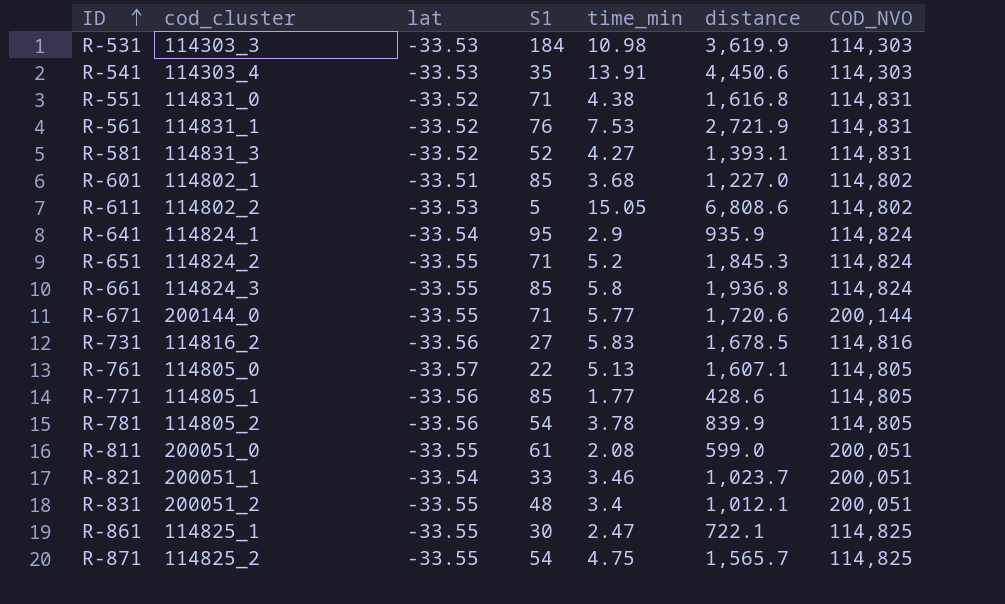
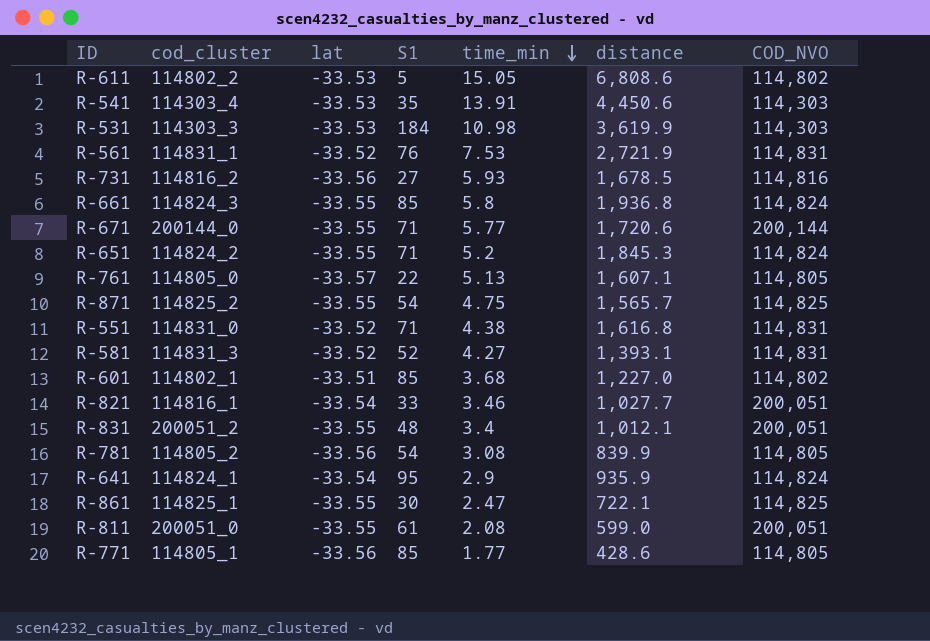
row order: ID ascending -> time_min descending
R-731 | time_min: 5.83 -> 5.93
R-821 | cod_cluster: 200051_1 -> 114816_1
R-821 | distance: 1,023.7 -> 1,027.7
R-781 | time_min: 3.78 -> 3.08

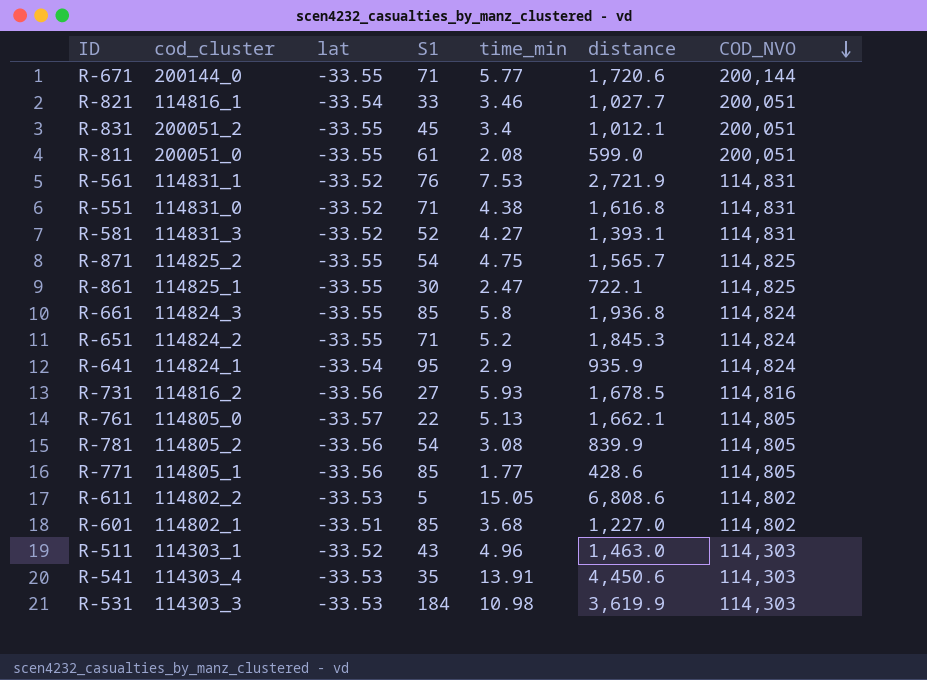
row order: time_min descending -> COD_NVO descending
R-831 | S1: 48 -> 45
R-761 | distance: 1,607.1 -> 1,662.1
row R-511: none -> 114303_1 | -33.52 | 43 | 4.96 | 1,463.0 | 114,303

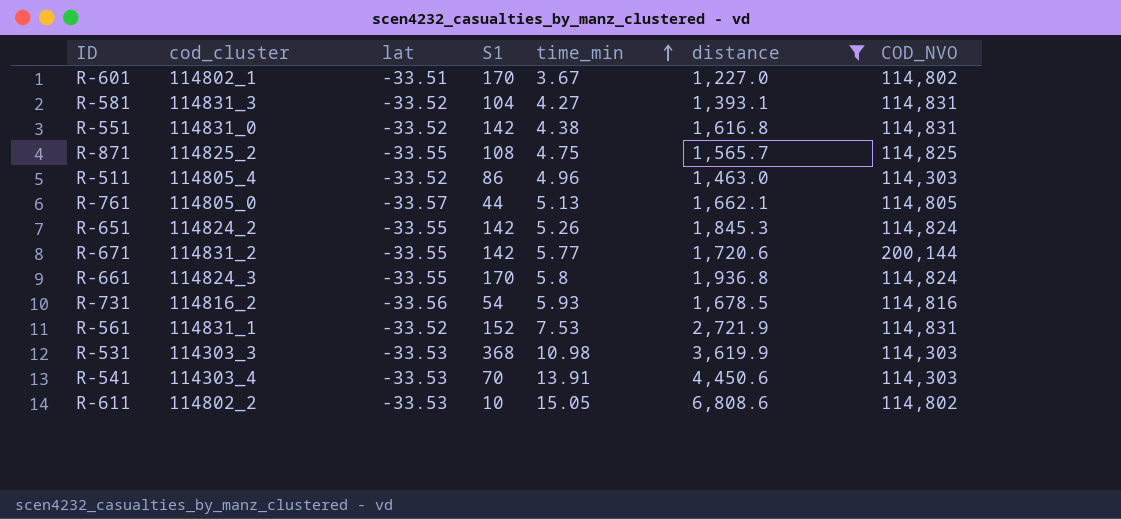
filter: none -> distance >= 1,227.0
row order: COD_NVO descending -> time_min ascending
R-601 | S1: 85 -> 170
R-601 | time_min: 3.68 -> 3.67
R-581 | S1: 52 -> 104
R-551 | S1: 71 -> 142
R-871 | S1: 54 -> 108
R-511 | cod_cluster: 114303_1 -> 114805_4
R-511 | S1: 43 -> 86
R-761 | S1: 22 -> 44
R-651 | S1: 71 -> 142
R-651 | time_min: 5.2 -> 5.26
R-671 | cod_cluster: 200144_0 -> 114831_2
R-671 | S1: 71 -> 142
R-661 | S1: 85 -> 170
R-731 | S1: 27 -> 54
R-561 | S1: 76 -> 152
R-531 | S1: 184 -> 368
R-541 | S1: 35 -> 70
R-611 | S1: 5 -> 10

